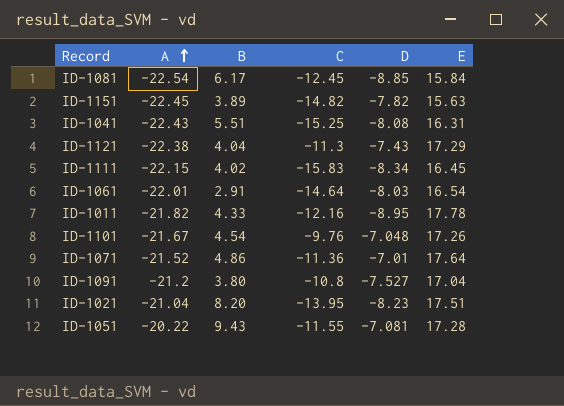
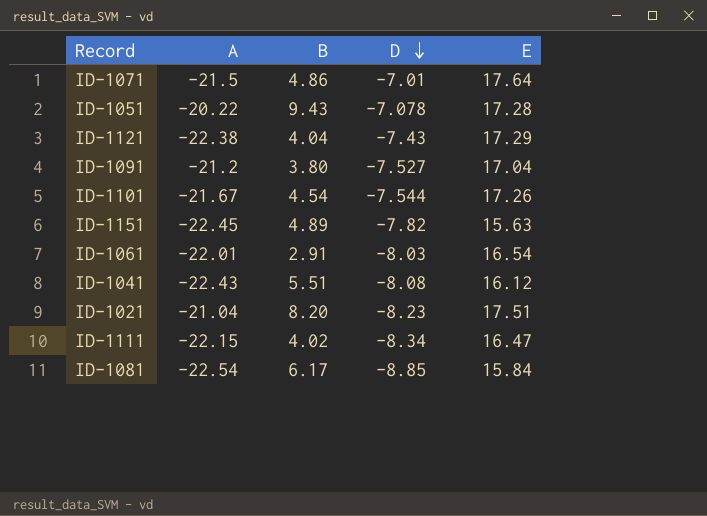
row order: A ascending -> D descending
column C | position: 4 -> none
row ID-1011: -21.82 | 4.33 | -12.16 | -8.95 | 17.78 -> none
ID-1071 | A: -21.52 -> -21.5
ID-1051 | D: -7.081 -> -7.078
ID-1101 | D: -7.048 -> -7.544
ID-1151 | B: 3.89 -> 4.89
ID-1041 | E: 16.31 -> 16.12
ID-1111 | E: 16.45 -> 16.47

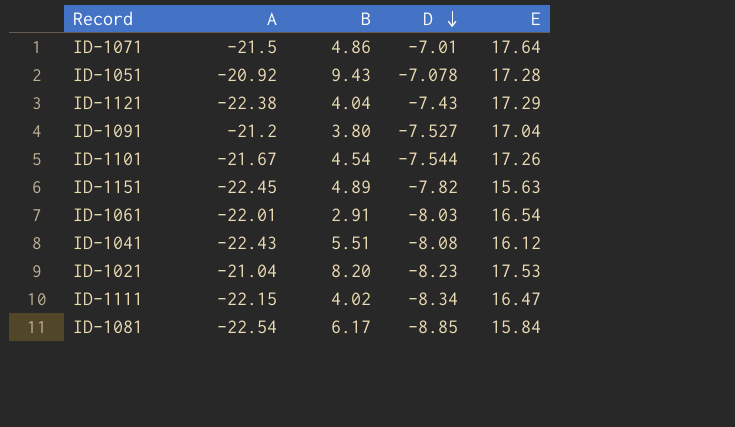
ID-1051 | A: -20.22 -> -20.92
ID-1021 | E: 17.51 -> 17.53

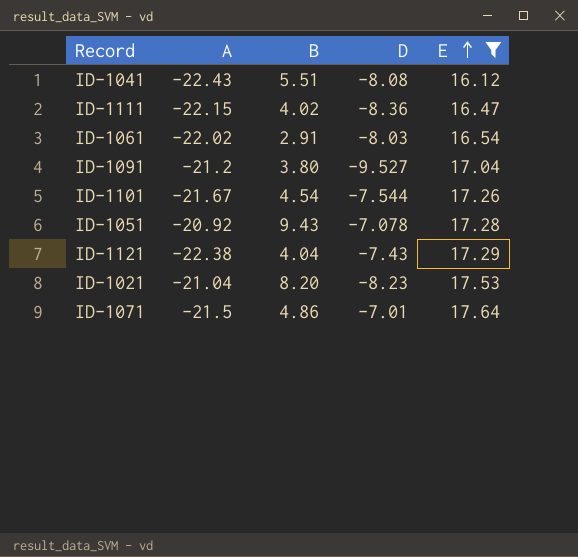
filter: none -> E >= 16.12
row order: D descending -> E ascending
ID-1111 | D: -8.34 -> -8.36
ID-1061 | A: -22.01 -> -22.02
ID-1091 | D: -7.527 -> -9.527

